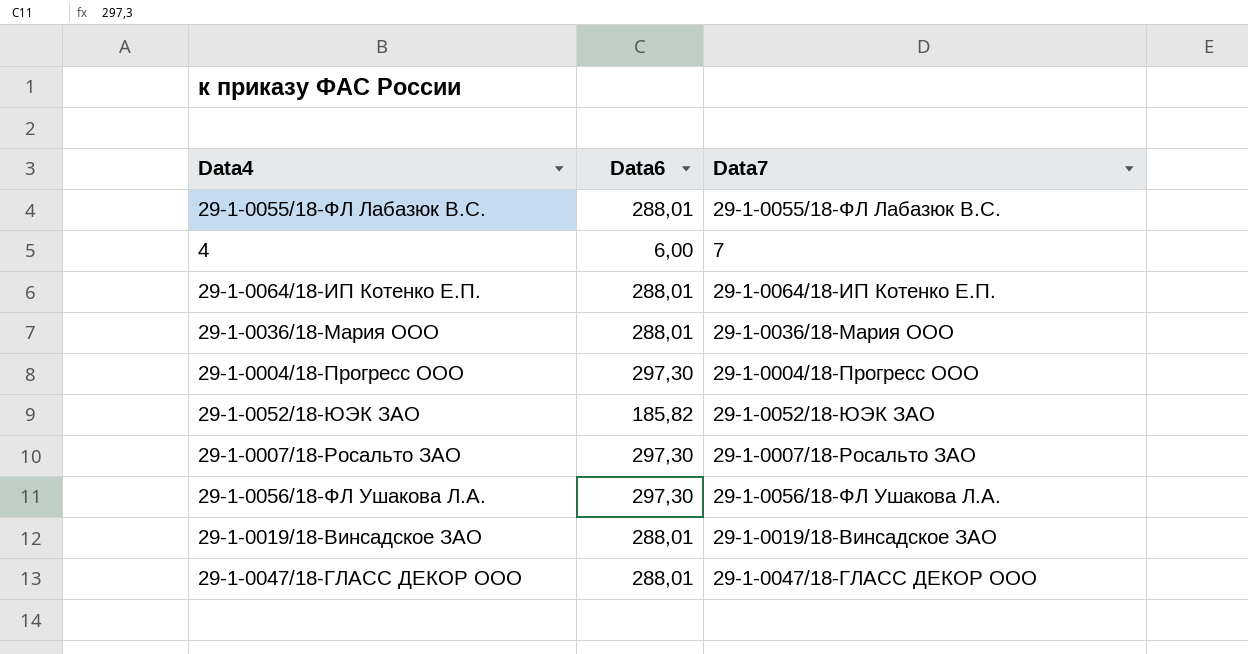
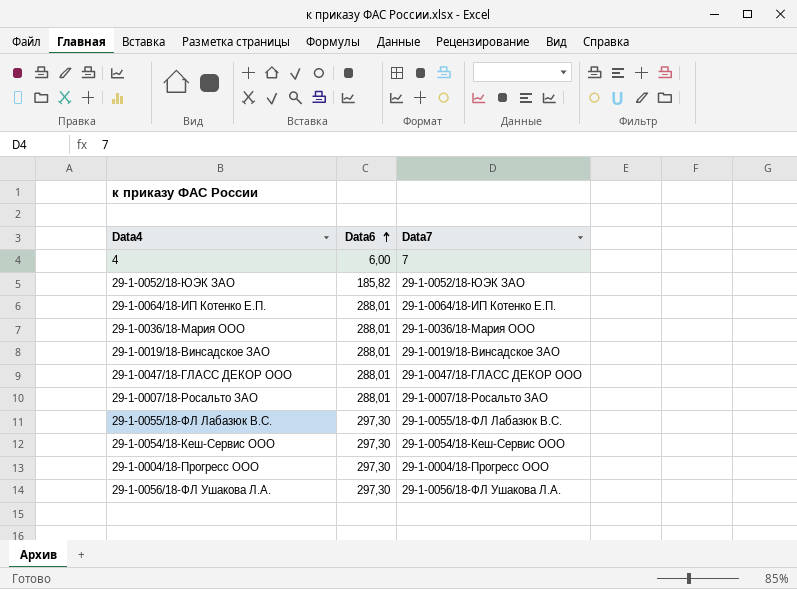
row order: none -> Data6 ascending
29-1-0007/18-Росальто ЗАО | Data6: 297,30 -> 288,01
29-1-0055/18-ФЛ Лабазюк В.С. | Data6: 288,01 -> 297,30
row 29-1-0054/18-Кеш-Сервис ООО: none -> 297,30 | 29-1-0054/18-Кеш-Сервис ООО

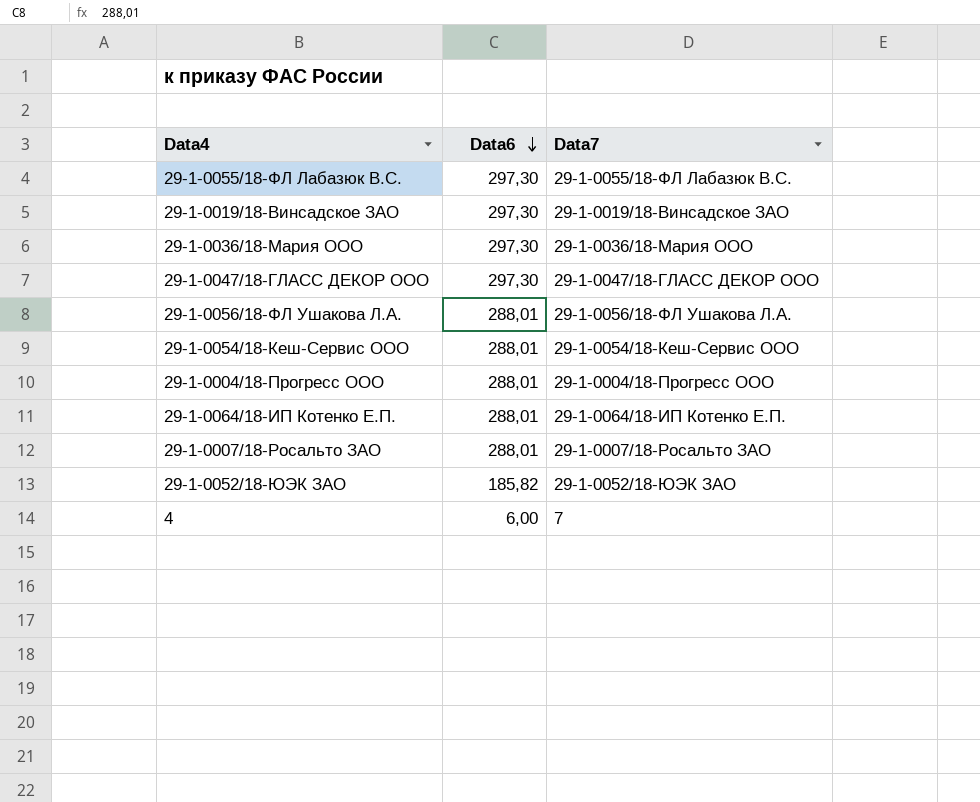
row order: Data6 ascending -> Data6 descending
29-1-0019/18-Винсадское ЗАО | Data6: 288,01 -> 297,30
29-1-0036/18-Мария ООО | Data6: 288,01 -> 297,30
29-1-0047/18-ГЛАСС ДЕКОР ООО | Data6: 288,01 -> 297,30
29-1-0056/18-ФЛ Ушакова Л.А. | Data6: 297,30 -> 288,01
29-1-0054/18-Кеш-Сервис ООО | Data6: 297,30 -> 288,01
29-1-0004/18-Прогресс ООО | Data6: 297,30 -> 288,01

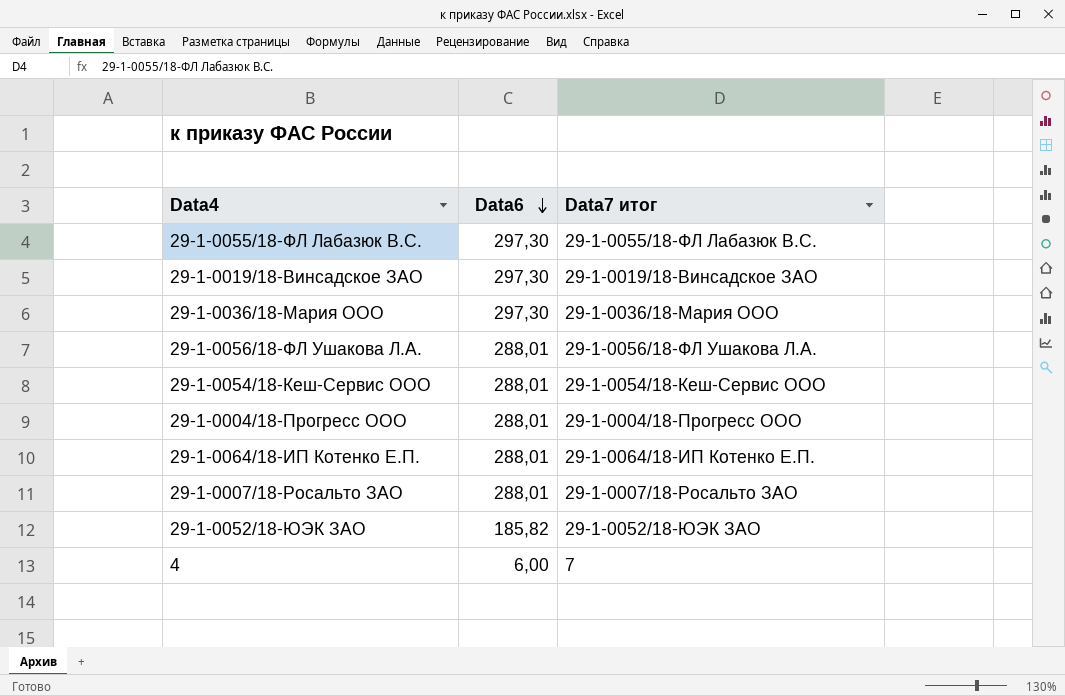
column name: Data7 -> Data7 итог
row 29-1-0047/18-ГЛАСС ДЕКОР ООО: 297,30 | 29-1-0047/18-ГЛАСС ДЕКОР ООО -> none

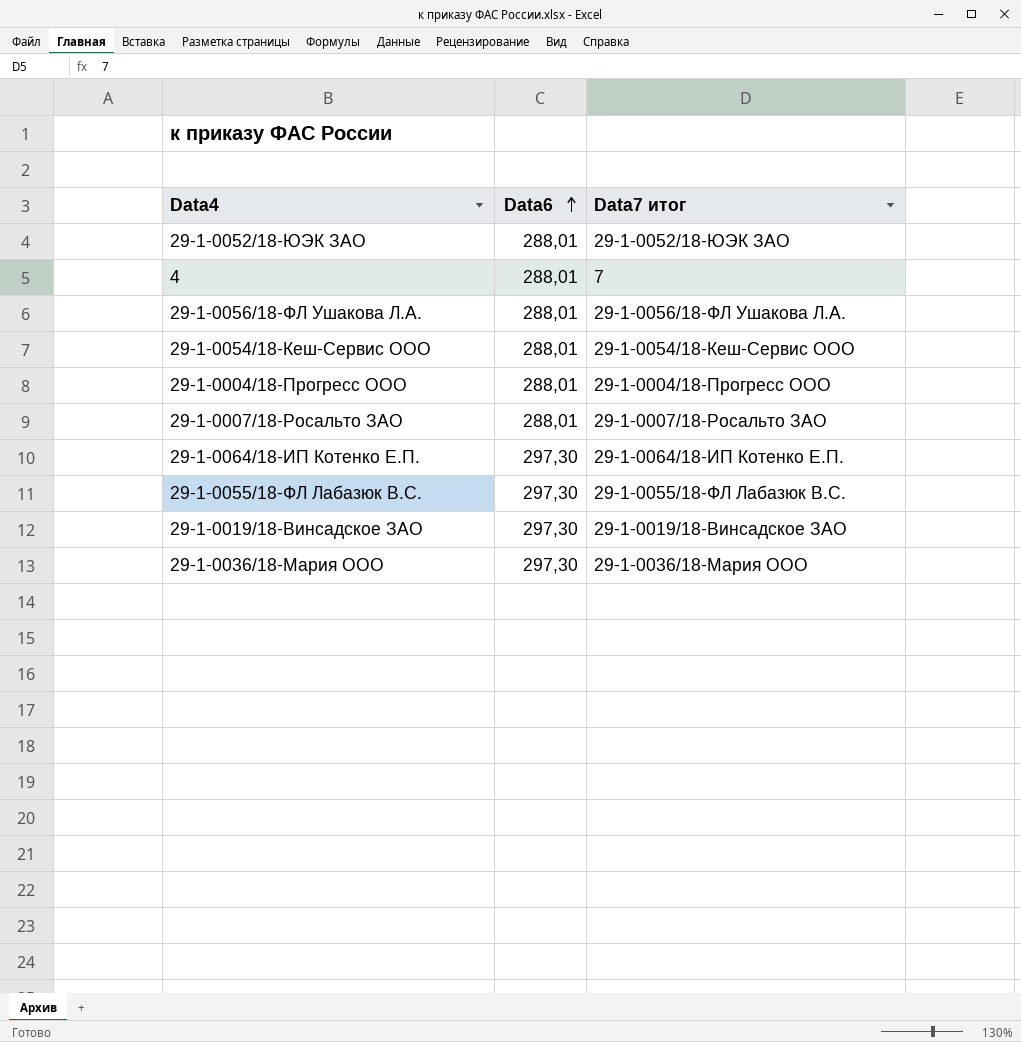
row order: Data6 descending -> Data6 ascending
29-1-0052/18-ЮЭК ЗАО | Data6: 185,82 -> 288,01
4 | Data6: 6,00 -> 288,01
29-1-0064/18-ИП Котенко Е.П. | Data6: 288,01 -> 297,30

